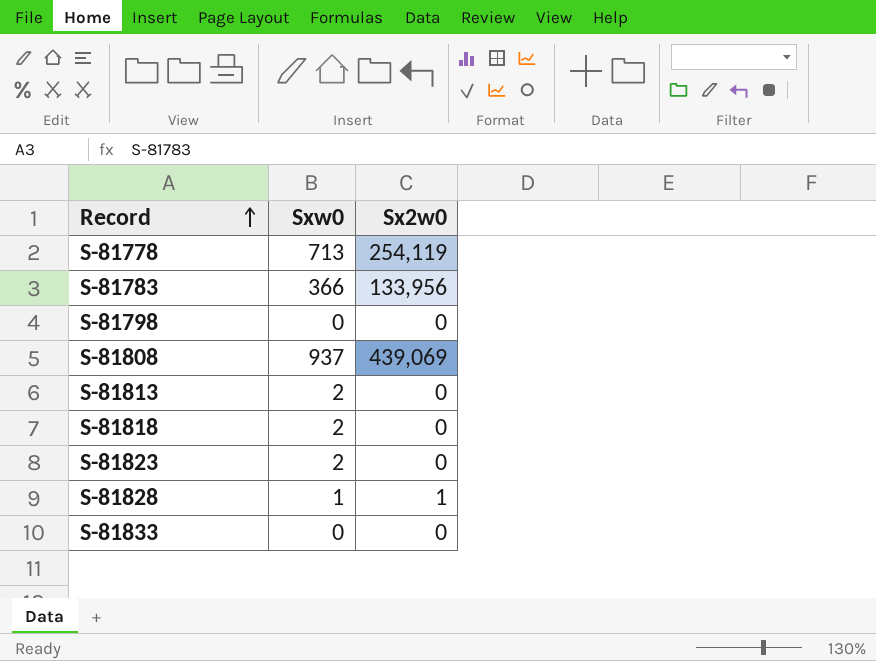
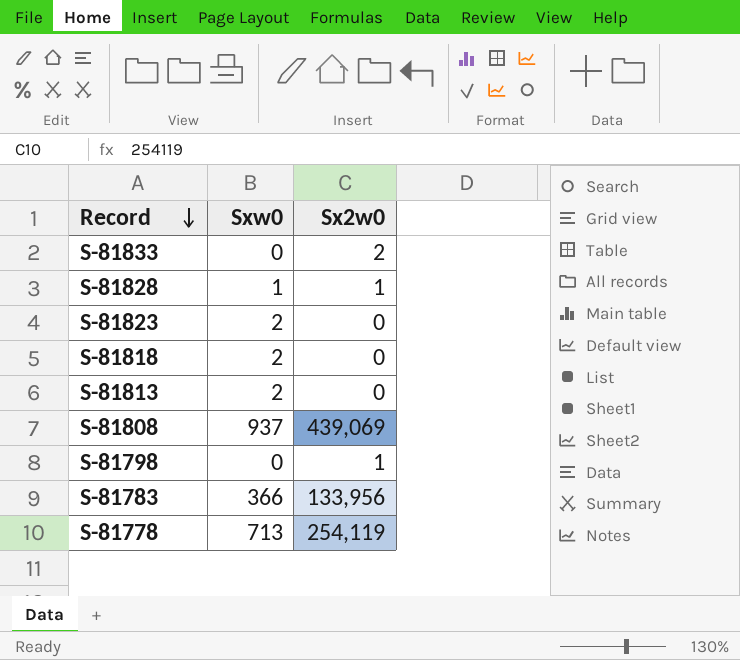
row order: Record ascending -> Record descending
S-81833 | Sx2w0: 0 -> 2
S-81798 | Sx2w0: 0 -> 1

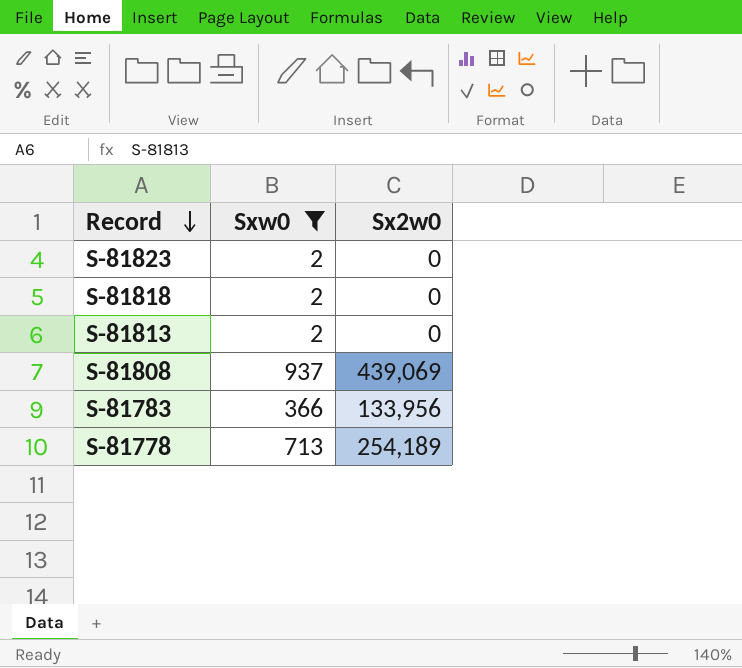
filter: none -> Sxw0 >= 2
S-81778 | Sx2w0: 254,119 -> 254,189

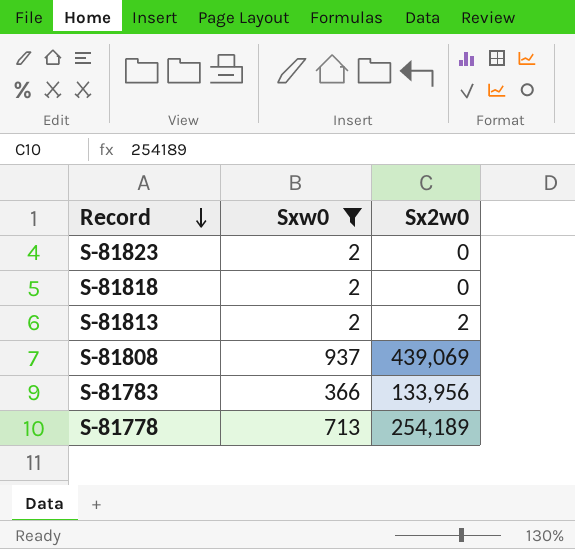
S-81813 | Sx2w0: 0 -> 2

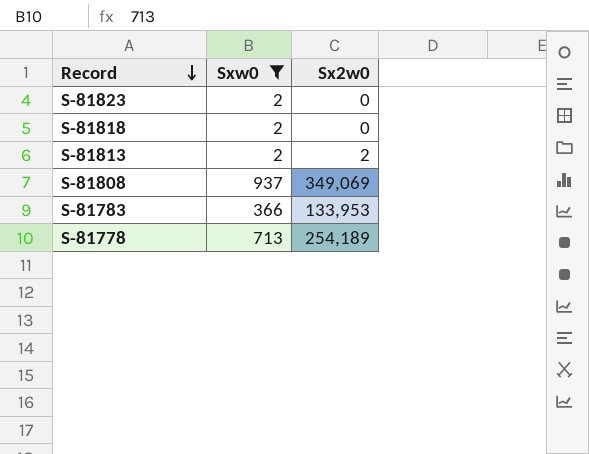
S-81808 | Sx2w0: 439,069 -> 349,069
S-81783 | Sx2w0: 133,956 -> 133,953

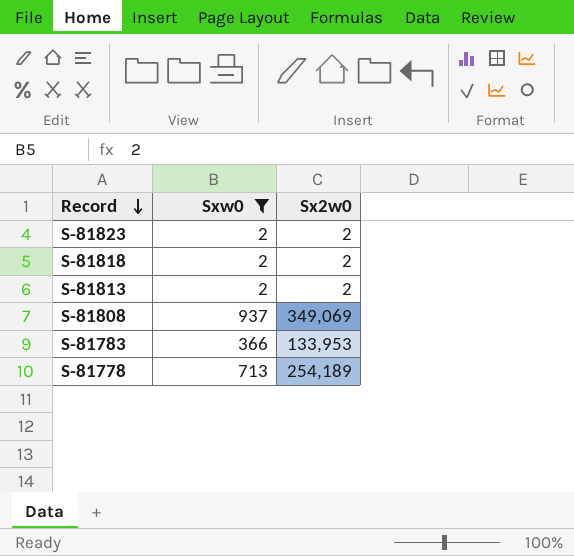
S-81823 | Sx2w0: 0 -> 2
S-81818 | Sx2w0: 0 -> 2

